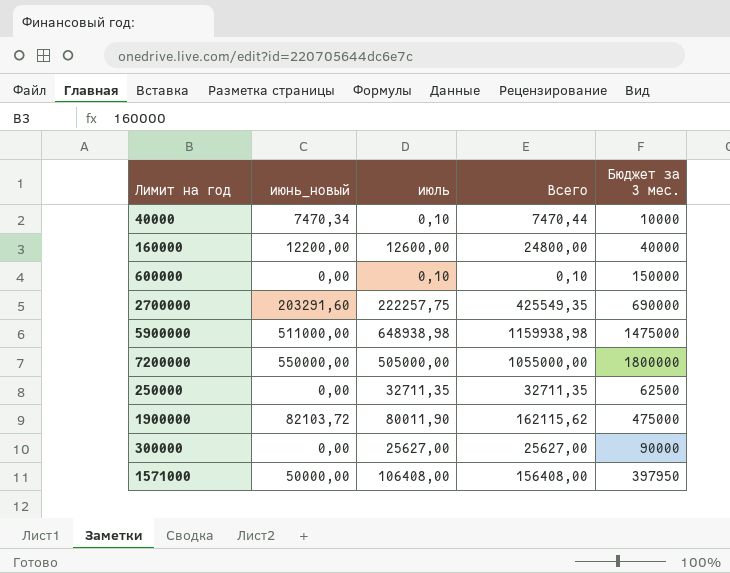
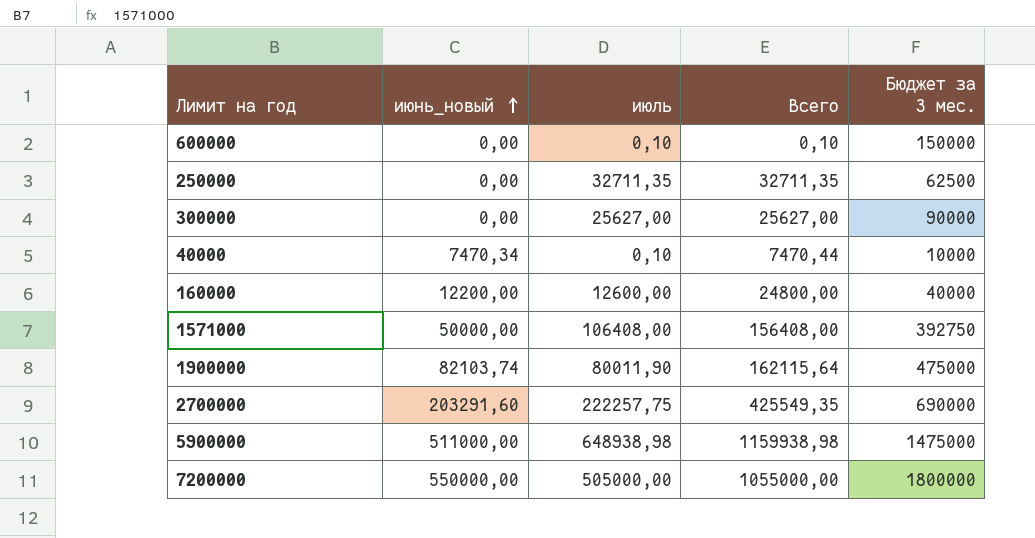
row order: none -> июнь_новый ascending
1571000 | Бюджет за 3 мес.: 397950 -> 392750
1900000 | июнь_новый: 82103,72 -> 82103,74
1900000 | Всего: 162115,62 -> 162115,64

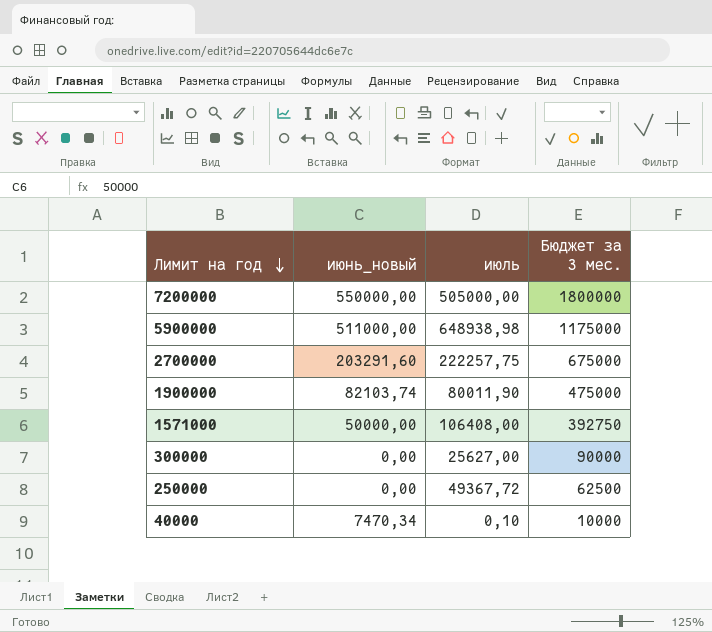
row order: июнь_новый ascending -> Лимит на год descending
column Всего | formula: [июнь_новый] + [июль] -> none
row 600000: 0,00 | 0,10 | 0,10 | 150000 -> none
row 160000: 12200,00 | 12600,00 | 24800,00 | 40000 -> none
5900000 | Бюджет за 3 мес.: 1475000 -> 1175000
2700000 | Бюджет за 3 мес.: 690000 -> 675000
250000 | июль: 32711,35 -> 49367,72

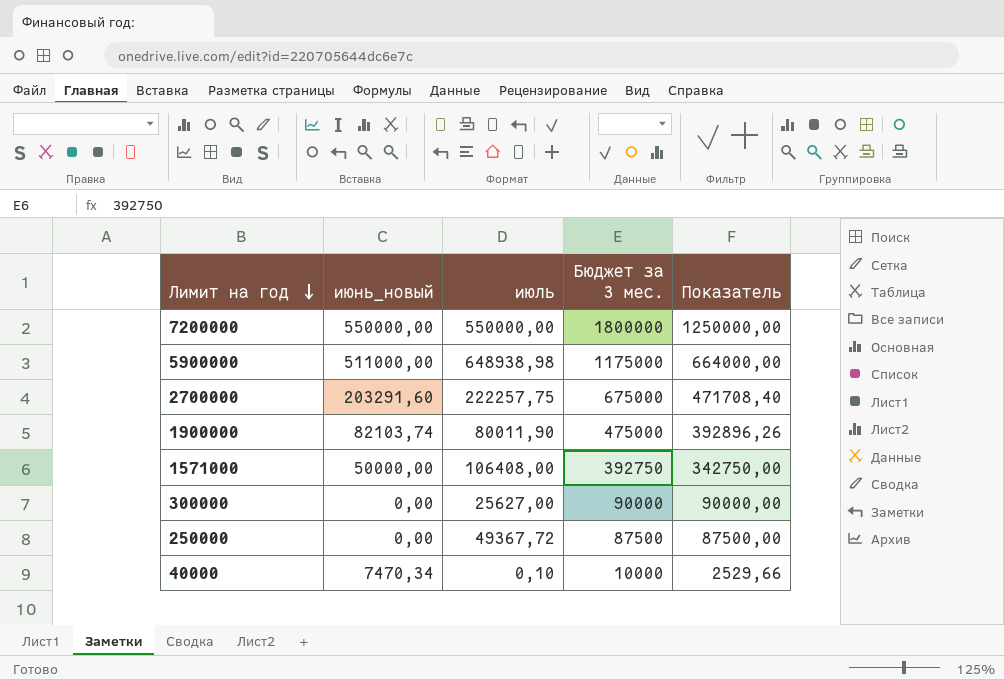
column Показатель | formula: none -> [Бюджет за 3 мес.] - [июнь_новый]
7200000 | июль: 505000,00 -> 550000,00
250000 | Бюджет за 3 мес.: 62500 -> 87500

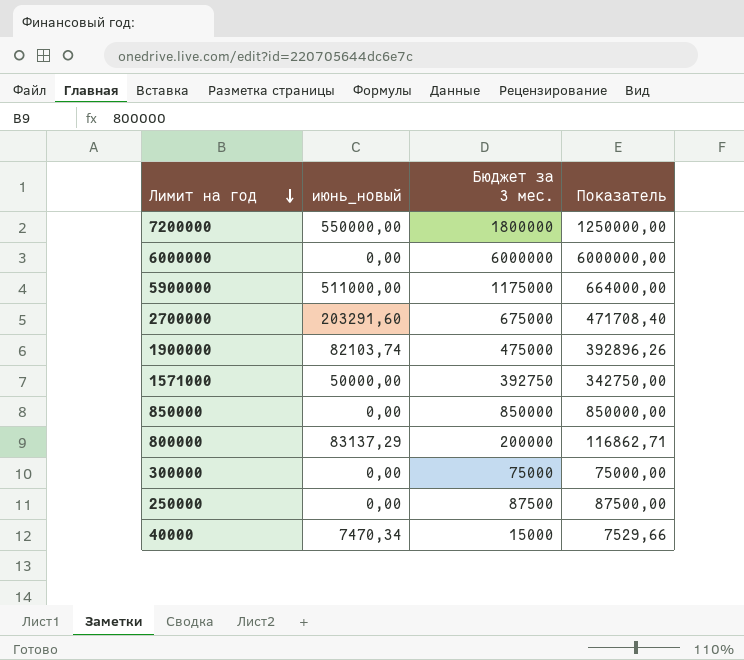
column июль | position: 3 -> none
row 6000000: none -> 0,00 | 6000000 | 6000000,00
row 850000: none -> 0,00 | 850000 | 850000,00
row 800000: none -> 83137,29 | 200000 | 116862,71
300000 | Бюджет за 3 мес.: 90000 -> 75000
300000 | Показатель: 90000,00 -> 75000,00
40000 | Бюджет за 3 мес.: 10000 -> 15000
40000 | Показатель: 2529,66 -> 7529,66

